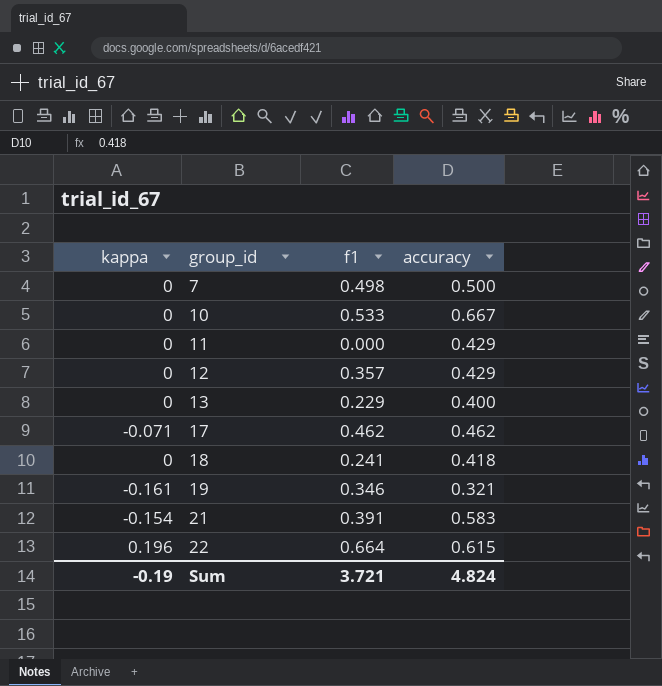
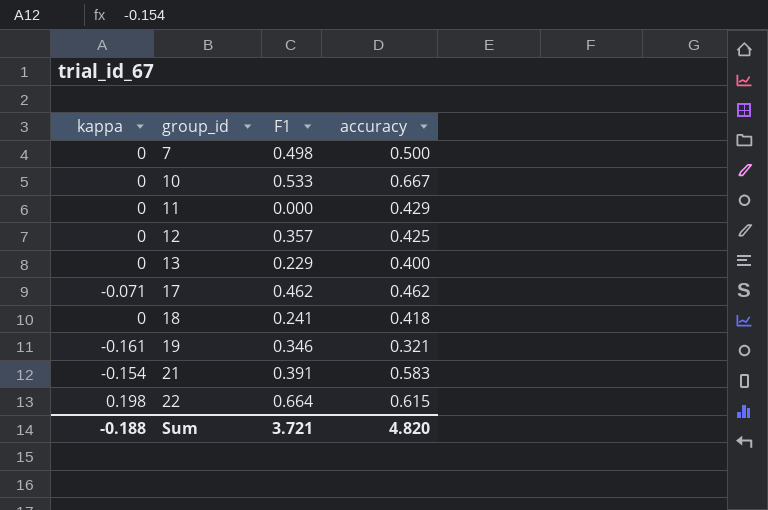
column name: f1 -> F1
12 | accuracy: 0.429 -> 0.425
22 | kappa: 0.196 -> 0.198
Sum | kappa: -0.19 -> -0.188
Sum | accuracy: 4.824 -> 4.820

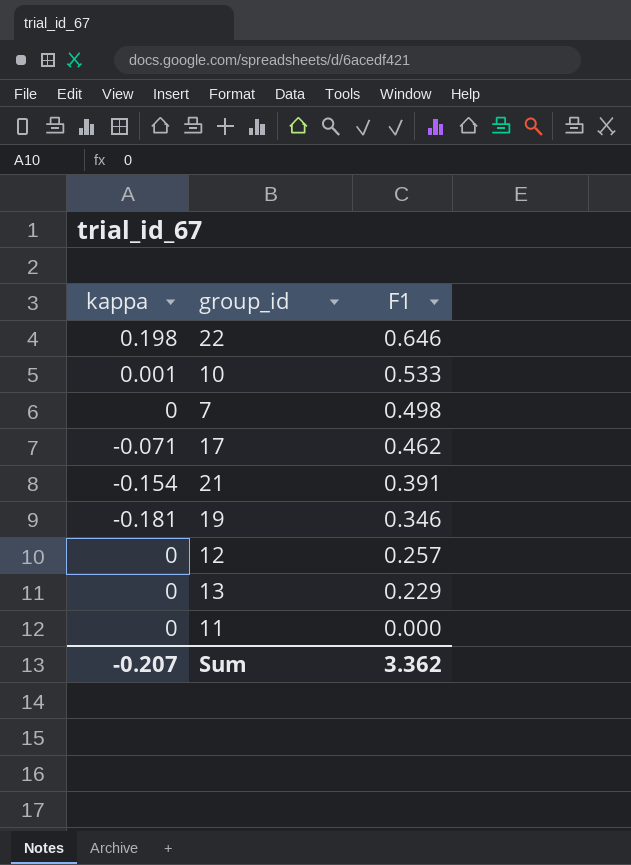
row order: group_id ascending -> F1 descending
column accuracy | position: 4 -> none
row 18: 0 | 0.241 | 0.418 -> none
22 | F1: 0.664 -> 0.646
10 | kappa: 0 -> 0.001
19 | kappa: -0.161 -> -0.181
12 | F1: 0.357 -> 0.257
Sum | kappa: -0.188 -> -0.207
Sum | F1: 3.721 -> 3.362

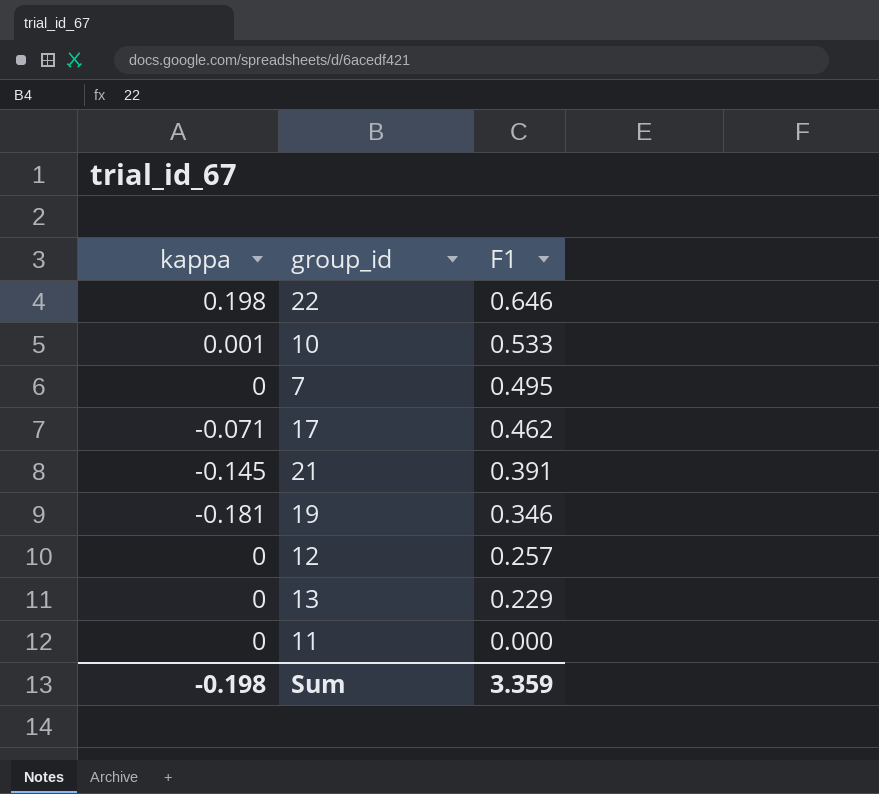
7 | F1: 0.498 -> 0.495
21 | kappa: -0.154 -> -0.145
Sum | kappa: -0.207 -> -0.198
Sum | F1: 3.362 -> 3.359

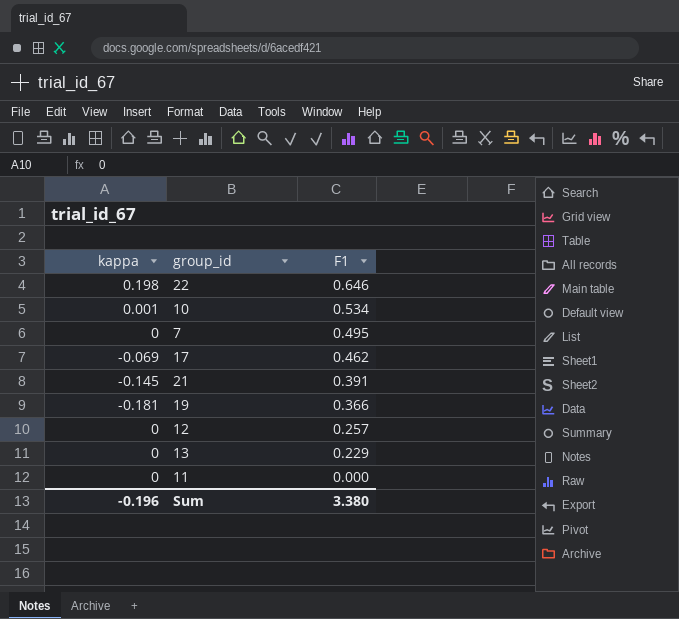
10 | F1: 0.533 -> 0.534
17 | kappa: -0.071 -> -0.069
19 | F1: 0.346 -> 0.366
Sum | kappa: -0.198 -> -0.196
Sum | F1: 3.359 -> 3.380

